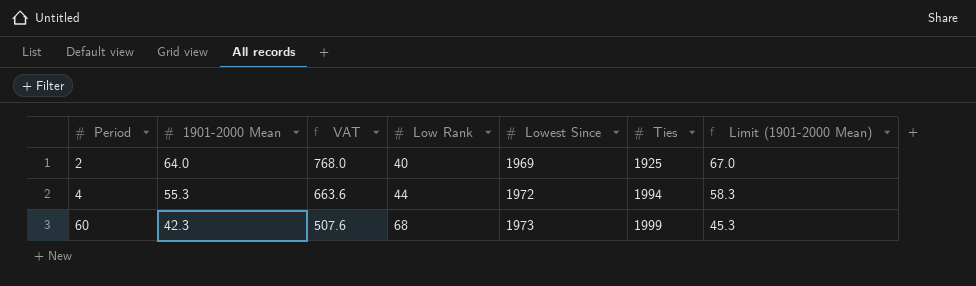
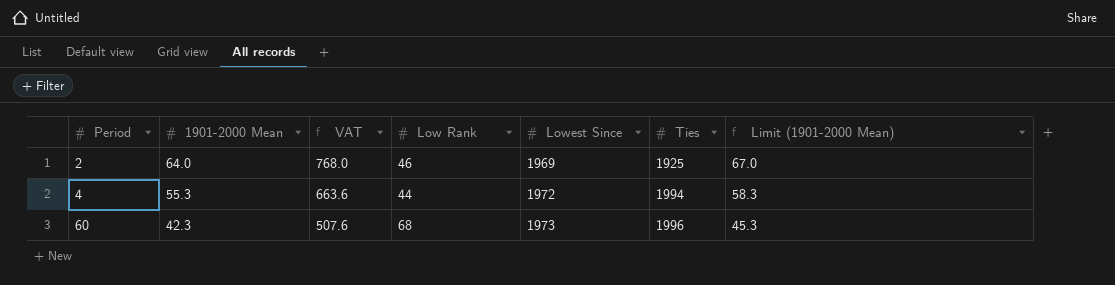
2 | Low Rank: 40 -> 46
60 | Ties: 1999 -> 1996

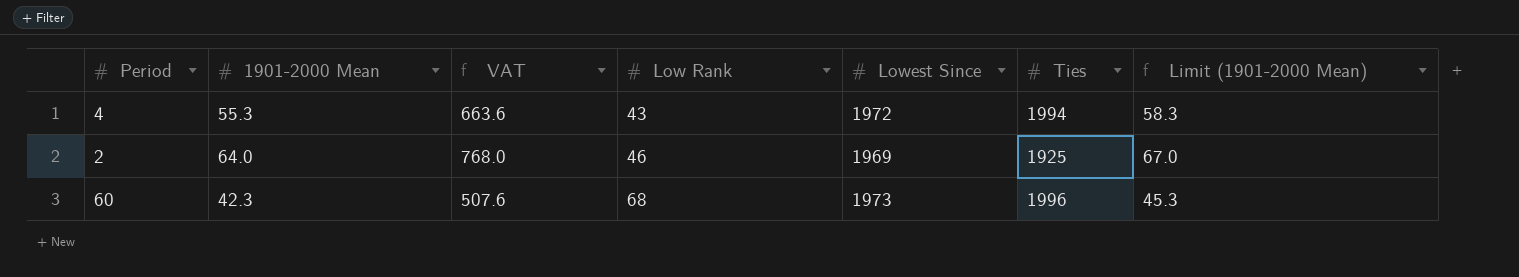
row order: Period ascending -> Low Rank ascending
4 | Low Rank: 44 -> 43

